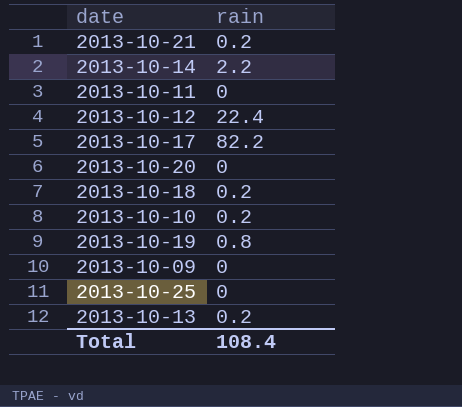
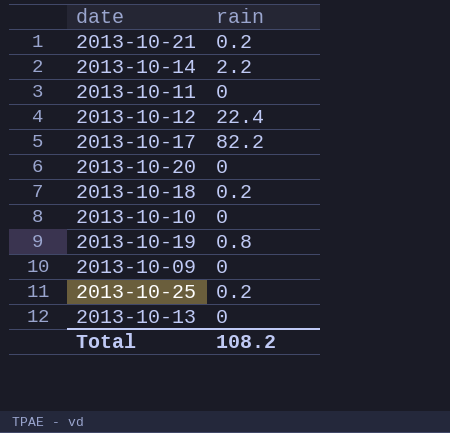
2013-10-10 | rain: 0.2 -> 0
2013-10-25 | rain: 0 -> 0.2
2013-10-13 | rain: 0.2 -> 0
Total | rain: 108.4 -> 108.2

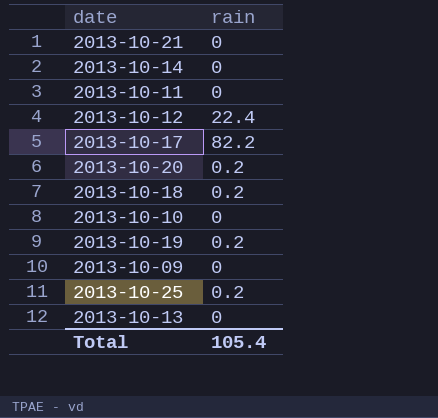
2013-10-21 | rain: 0.2 -> 0
2013-10-14 | rain: 2.2 -> 0
2013-10-20 | rain: 0 -> 0.2
2013-10-19 | rain: 0.8 -> 0.2
Total | rain: 108.2 -> 105.4

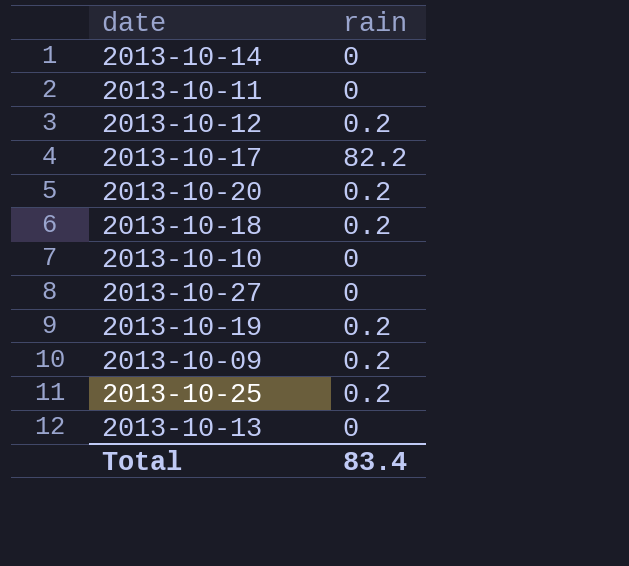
row 2013-10-21: 0 -> none
2013-10-12 | rain: 22.4 -> 0.2
row 2013-10-27: none -> 0
2013-10-09 | rain: 0 -> 0.2
Total | rain: 105.4 -> 83.4

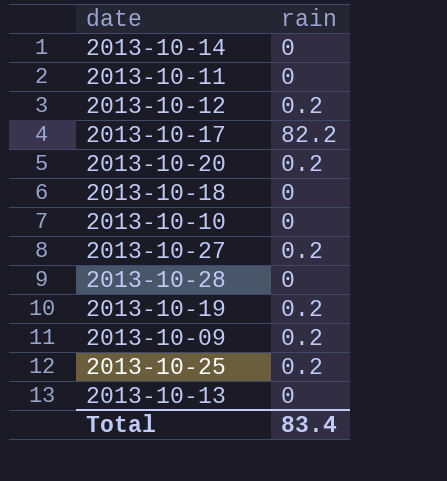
2013-10-18 | rain: 0.2 -> 0
2013-10-27 | rain: 0 -> 0.2
row 2013-10-28: none -> 0

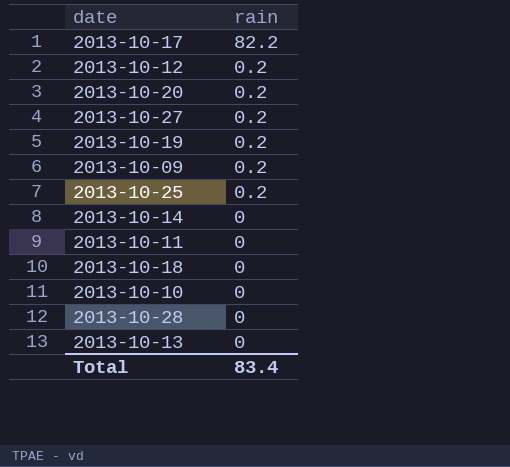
row order: none -> rain descending

